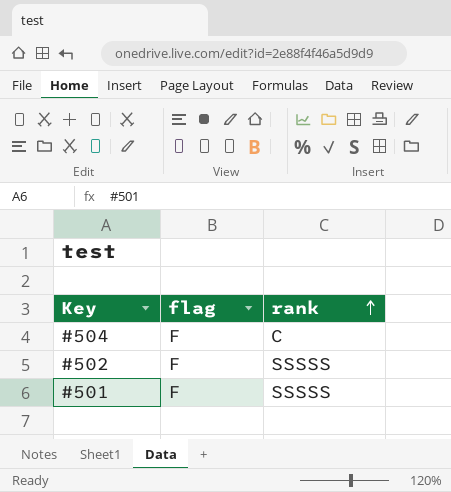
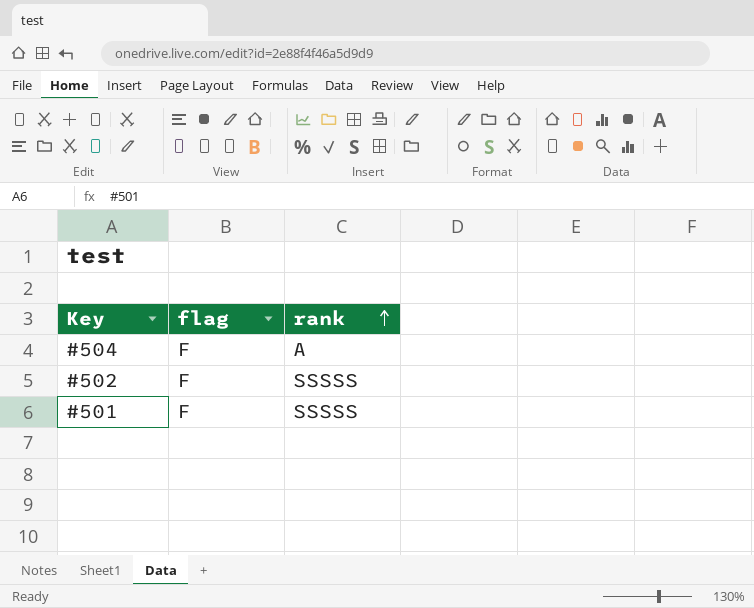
#504 | rank: C -> A

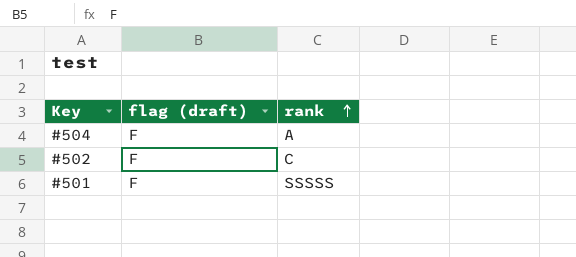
column name: flag -> flag (draft)
#502 | rank: SSSSS -> C

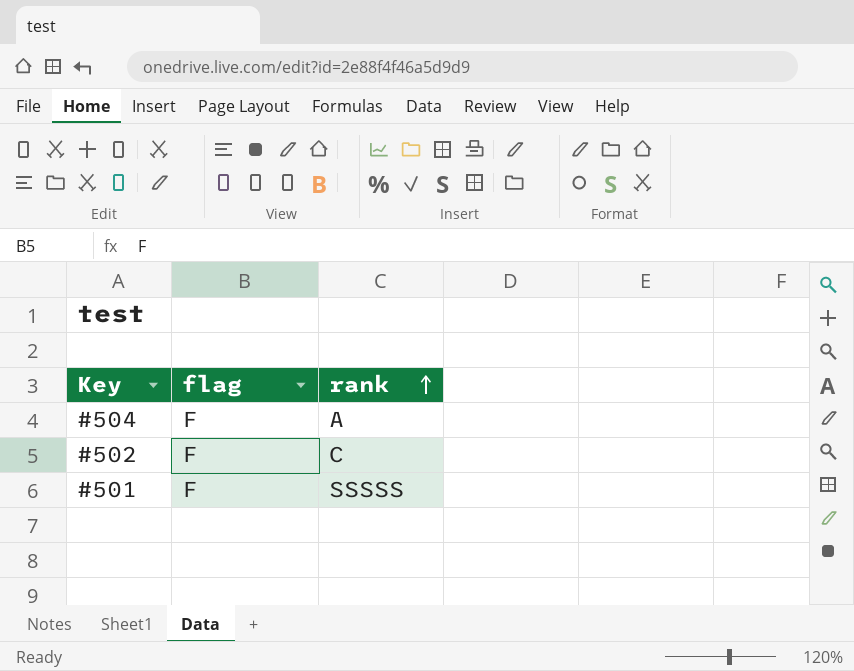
column name: flag (draft) -> flag

